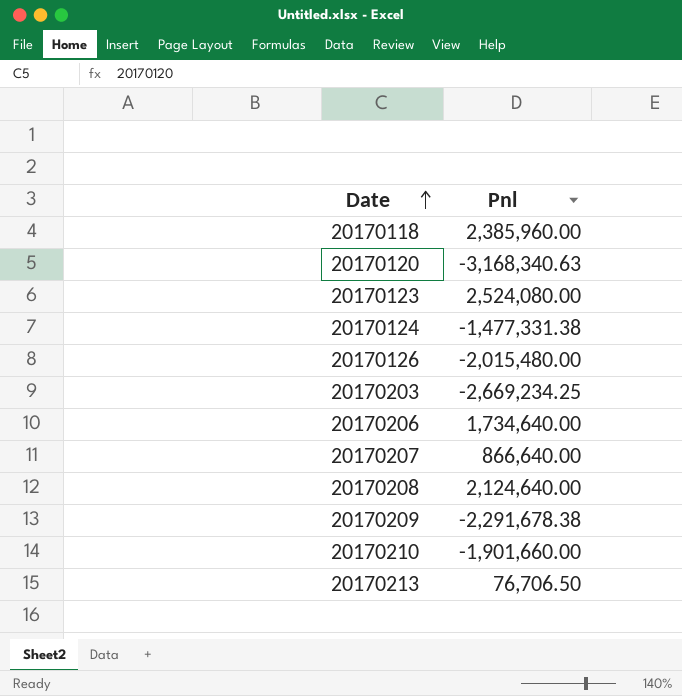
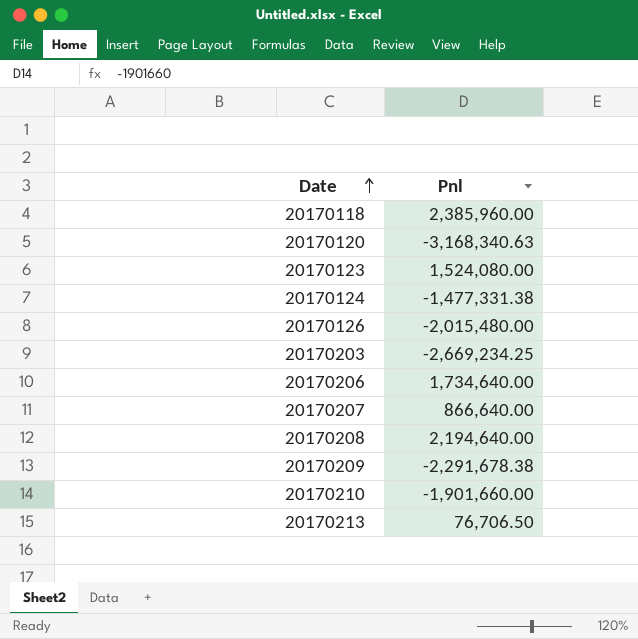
20170123 | Pnl: 2,524,080.00 -> 1,524,080.00
20170208 | Pnl: 2,124,640.00 -> 2,194,640.00

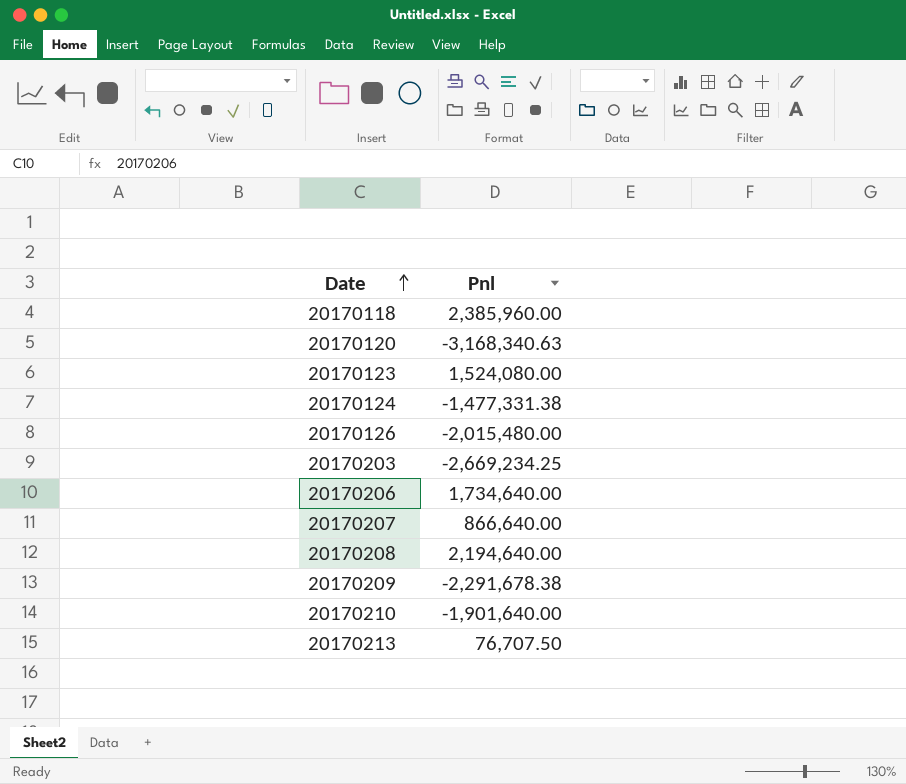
20170210 | Pnl: -1,901,660.00 -> -1,901,640.00
20170213 | Pnl: 76,706.50 -> 76,707.50

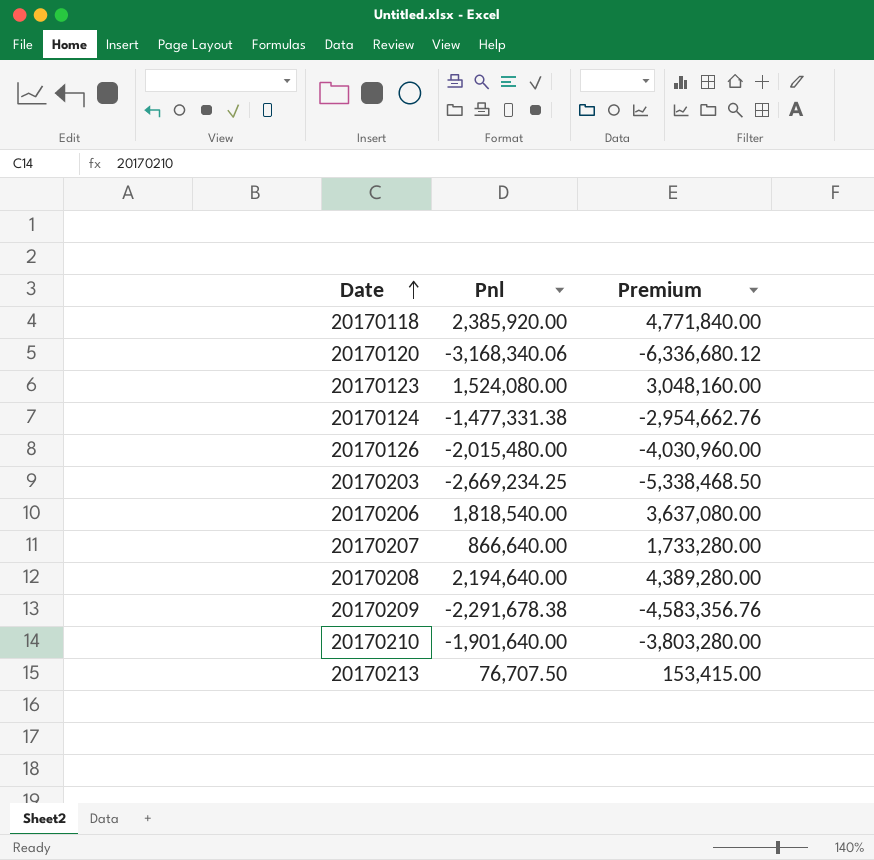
column Premium | formula: none -> [Pnl] * 2
20170118 | Pnl: 2,385,960.00 -> 2,385,920.00
20170120 | Pnl: -3,168,340.63 -> -3,168,340.06
20170206 | Pnl: 1,734,640.00 -> 1,818,540.00

